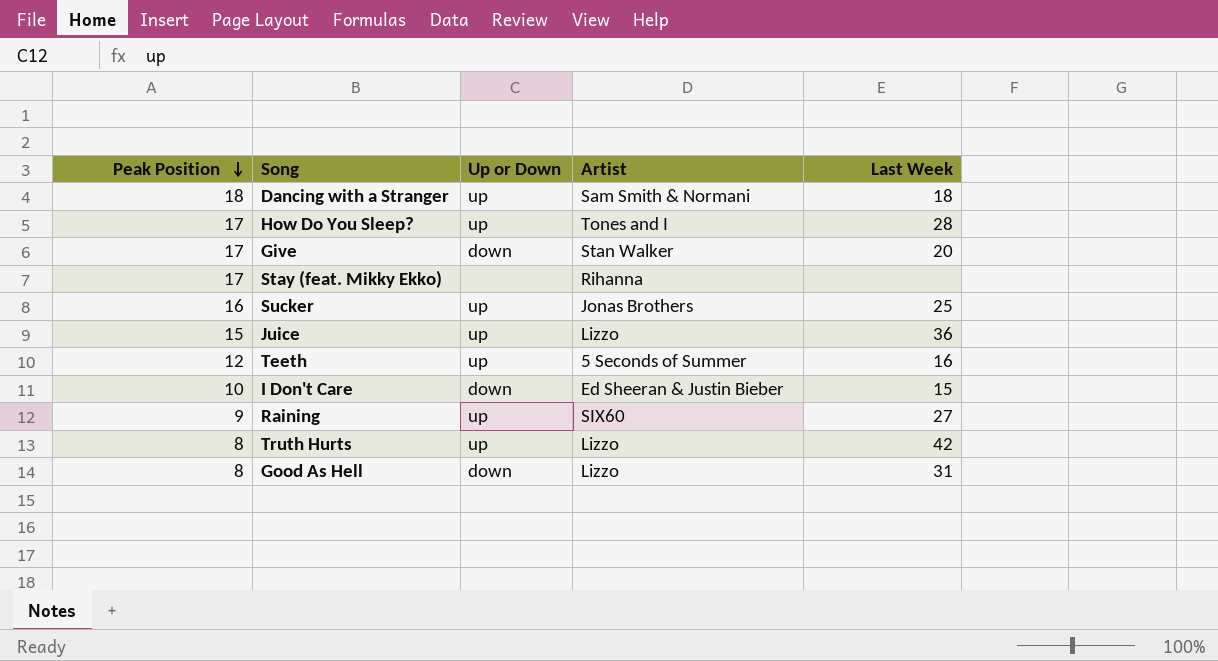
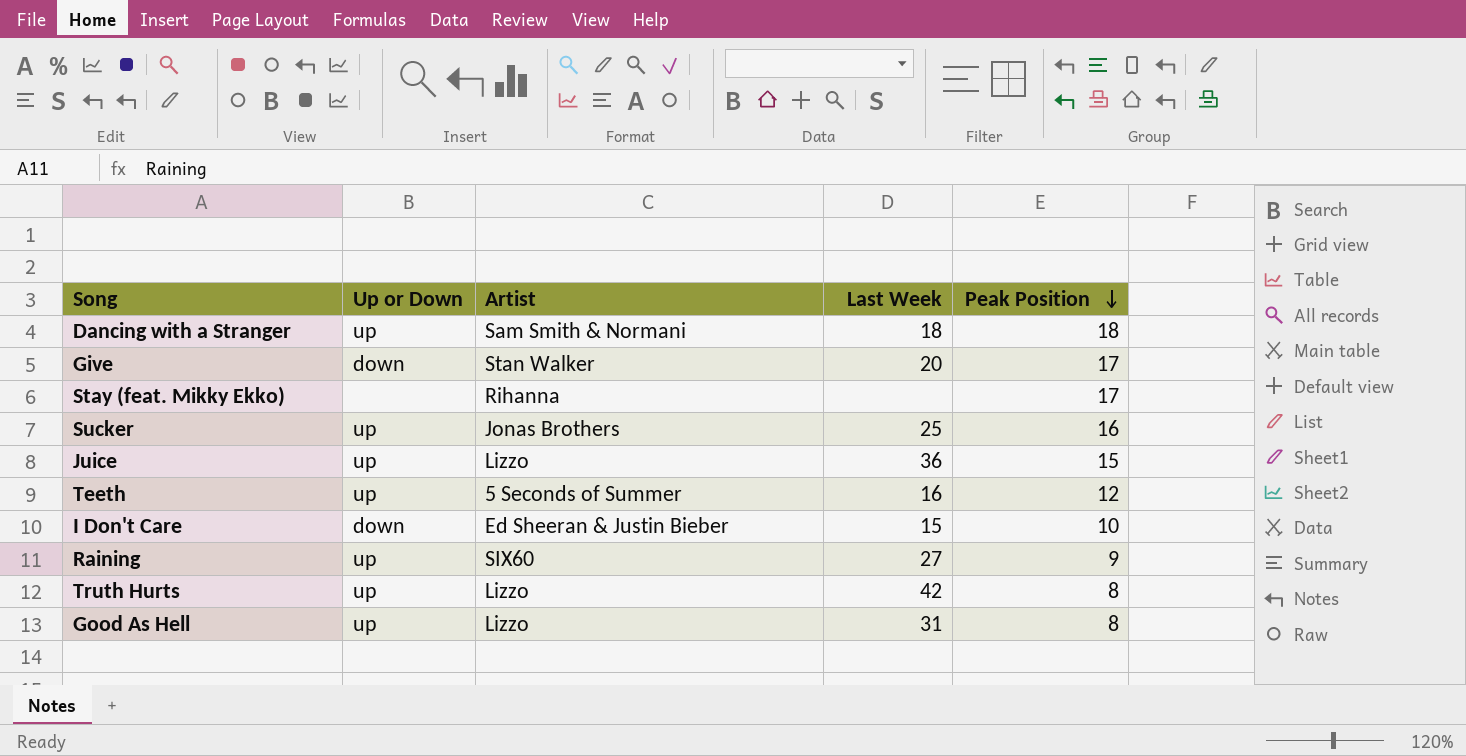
column Peak Position | position: 1 -> 5
row How Do You Sleep?: 17 | up | Tones and I | 28 -> none
Good As Hell | Up or Down: down -> up

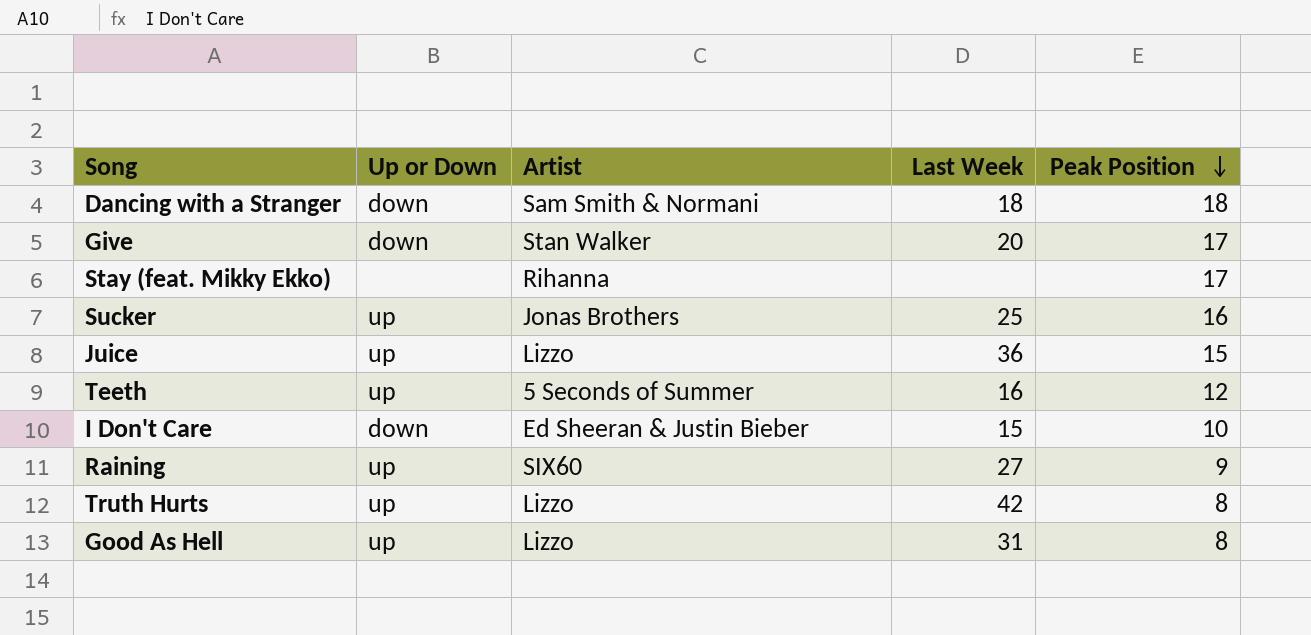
Dancing with a Stranger | Up or Down: up -> down

